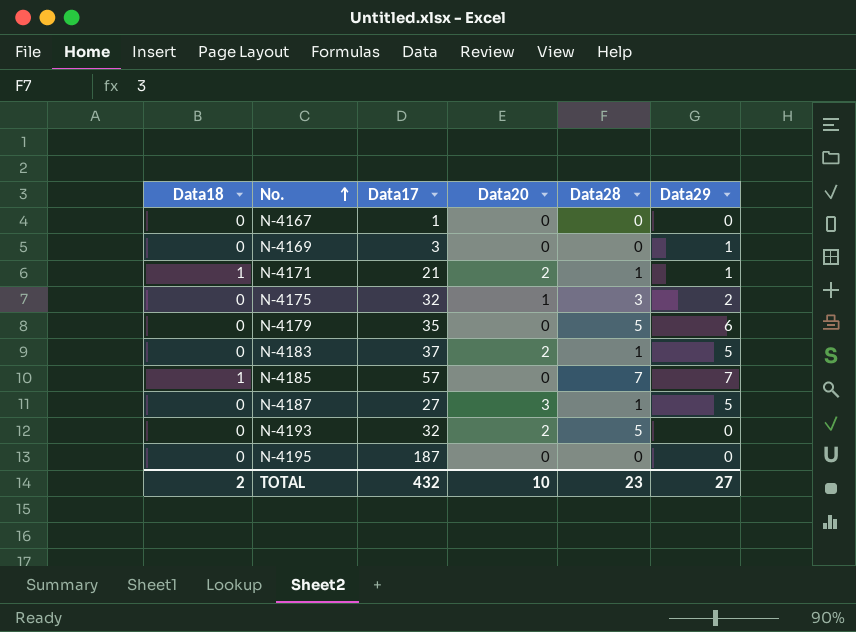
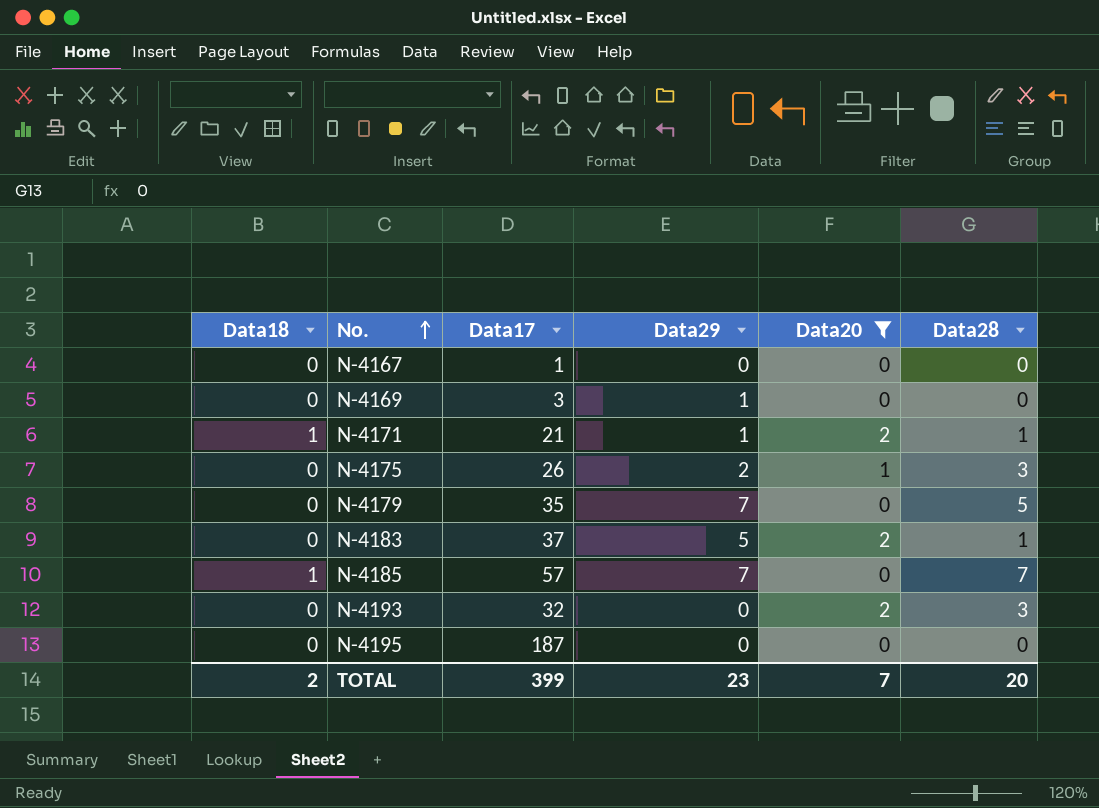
filter: none -> Data20 != 3
column Data29 | position: 6 -> 4
N-4175 | Data17: 32 -> 26
N-4179 | Data29: 6 -> 7
N-4193 | Data28: 5 -> 3
TOTAL | Data17: 432 -> 399
TOTAL | Data29: 27 -> 23
TOTAL | Data20: 10 -> 7
TOTAL | Data28: 23 -> 20

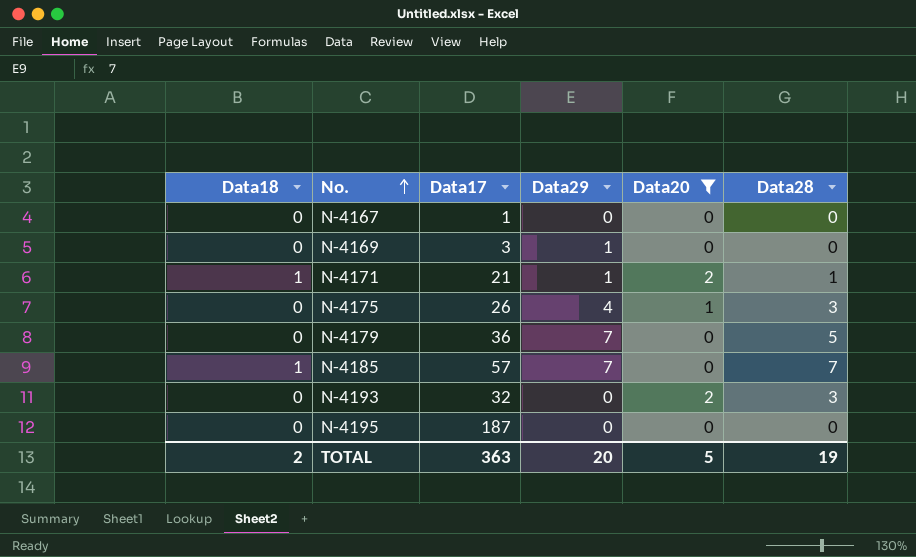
row N-4183: 0 | 37 | 5 | 2 | 1 -> none
N-4175 | Data29: 2 -> 4
N-4179 | Data17: 35 -> 36
TOTAL | Data17: 399 -> 363
TOTAL | Data29: 23 -> 20
TOTAL | Data20: 7 -> 5
TOTAL | Data28: 20 -> 19

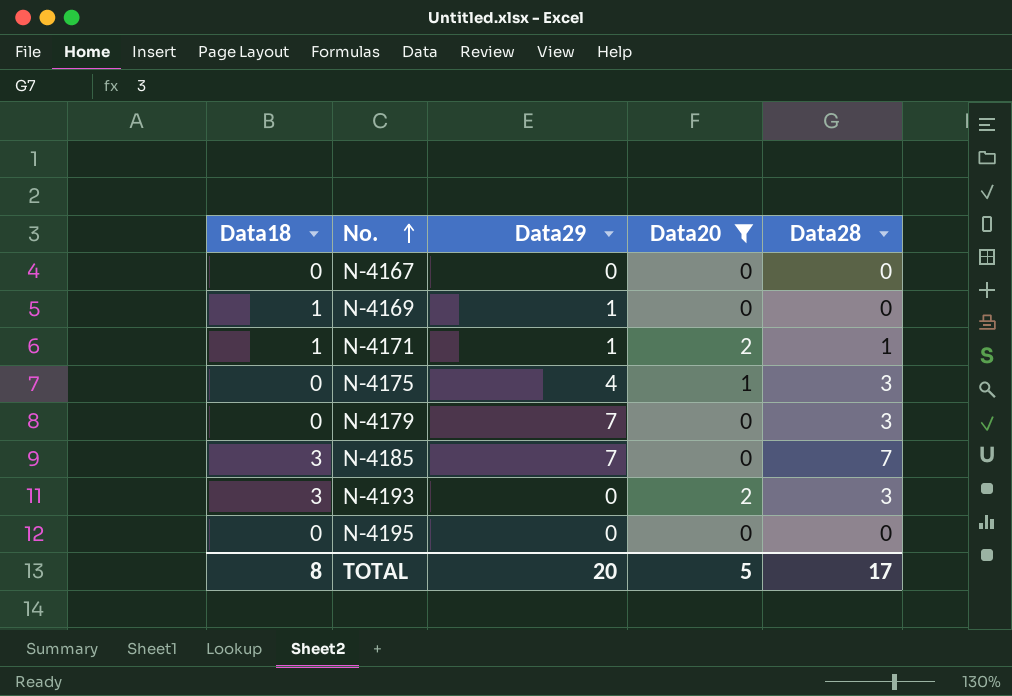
column Data17 | position: 3 -> none
N-4169 | Data18: 0 -> 1
N-4179 | Data28: 5 -> 3
N-4185 | Data18: 1 -> 3
N-4193 | Data18: 0 -> 3
TOTAL | Data18: 2 -> 8
TOTAL | Data28: 19 -> 17

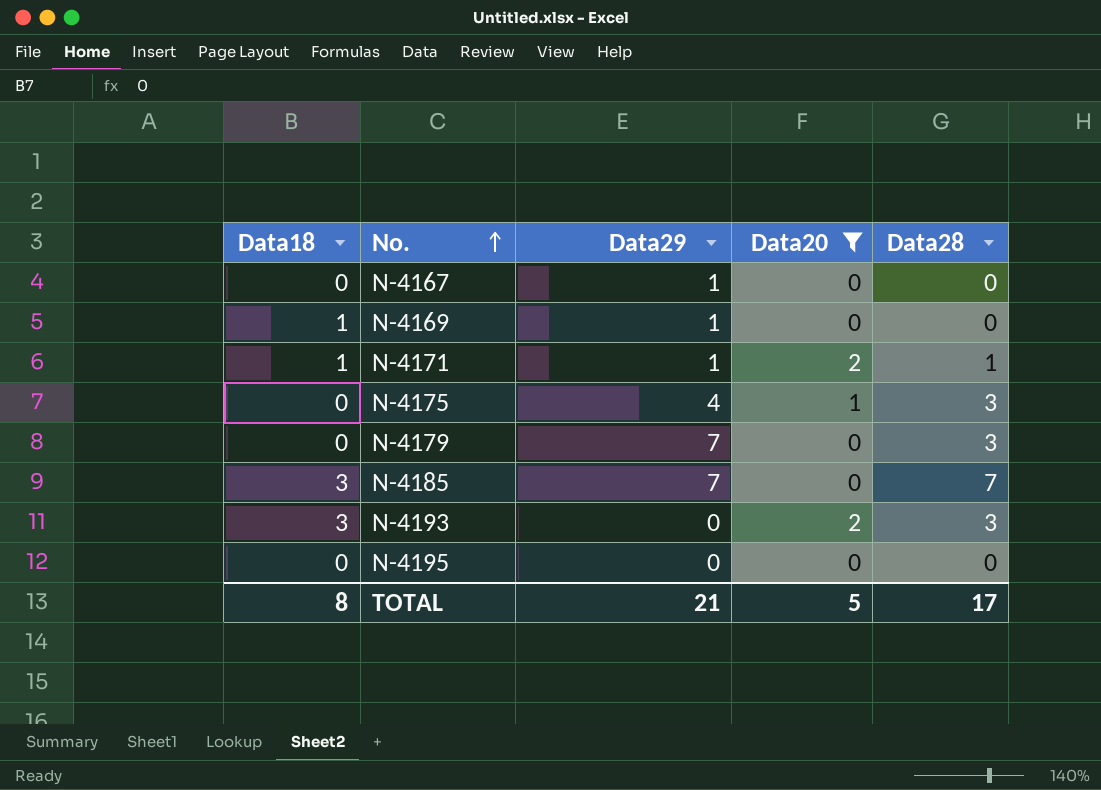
N-4167 | Data29: 0 -> 1
TOTAL | Data29: 20 -> 21

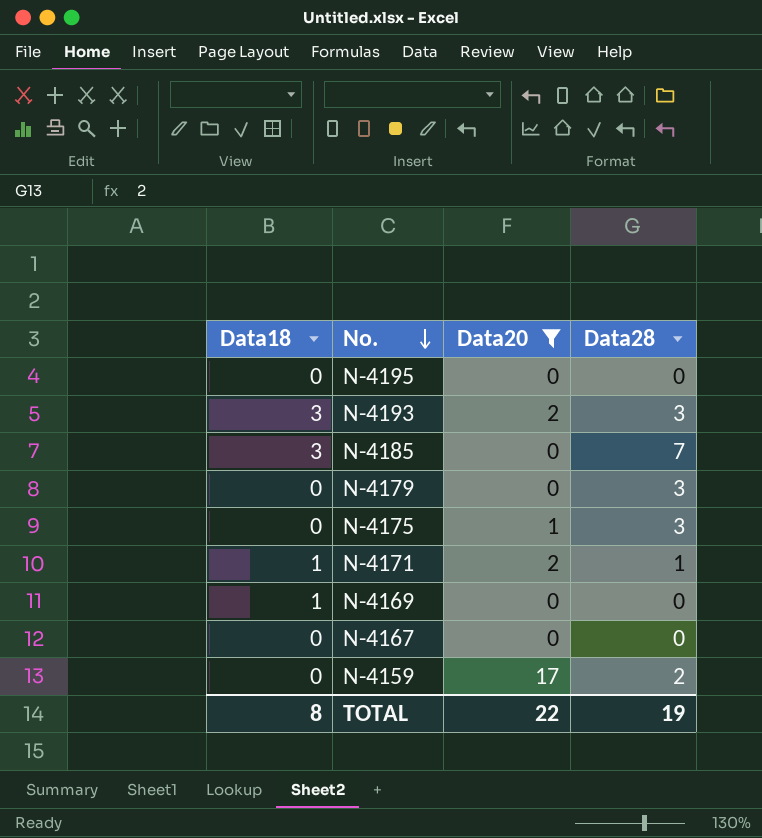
row order: No. ascending -> No. descending
column Data29 | position: 3 -> none
row N-4159: none -> 0 | 17 | 2
TOTAL | Data20: 5 -> 22
TOTAL | Data28: 17 -> 19

